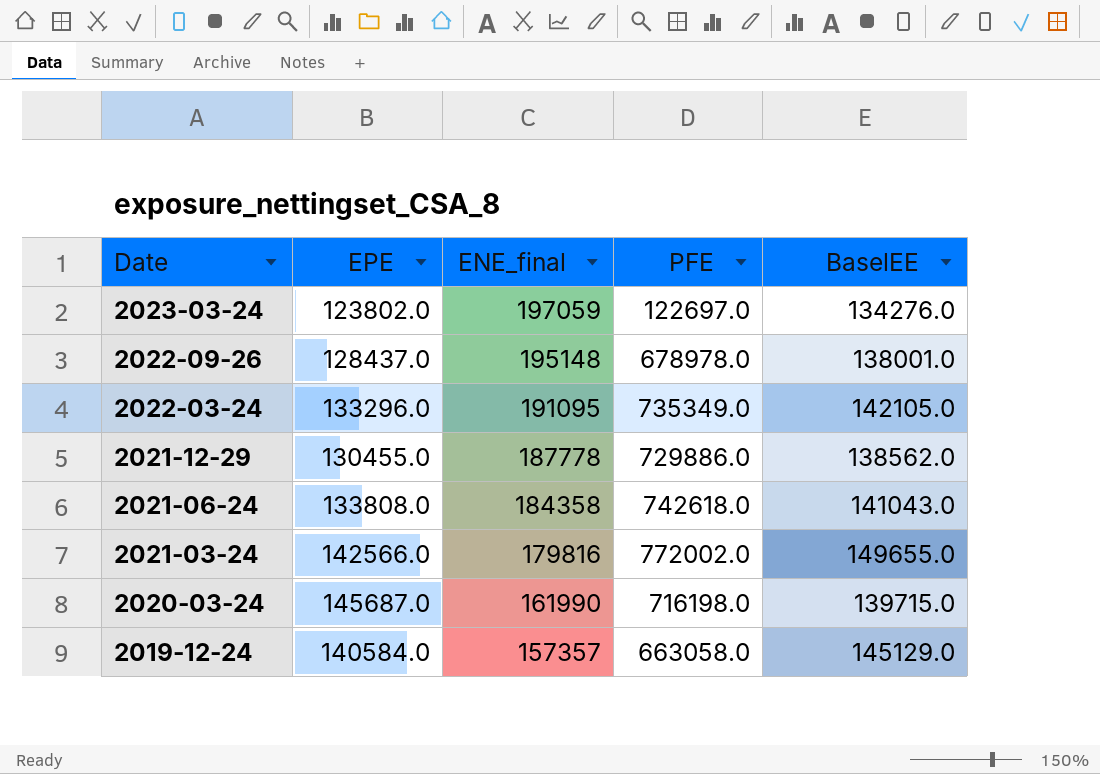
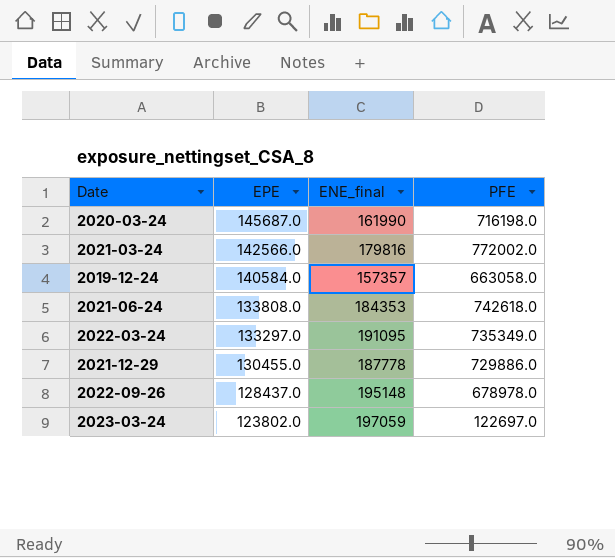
row order: Date descending -> EPE descending
column BaselEE | position: 5 -> none
2021-06-24 | ENE_final: 184358 -> 184353
2022-03-24 | EPE: 133296.0 -> 133297.0

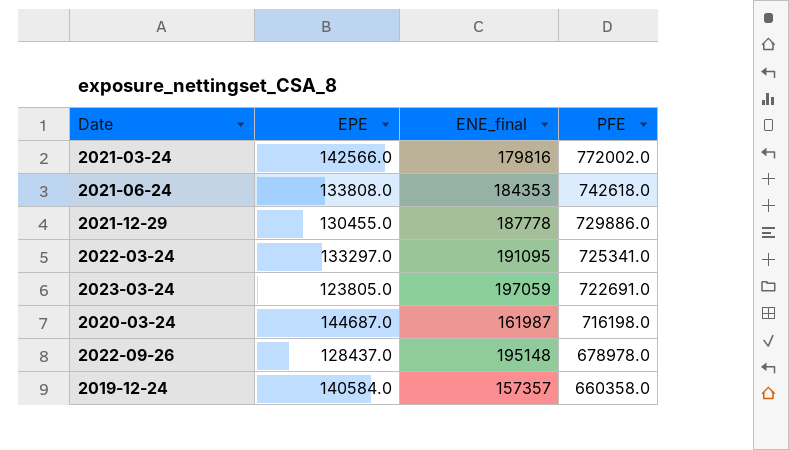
row order: EPE descending -> PFE descending
2022-03-24 | PFE: 735349.0 -> 725341.0
2023-03-24 | EPE: 123802.0 -> 123805.0
2023-03-24 | PFE: 122697.0 -> 722691.0
2020-03-24 | EPE: 145687.0 -> 144687.0
2020-03-24 | ENE_final: 161990 -> 161987
2019-12-24 | PFE: 663058.0 -> 660358.0

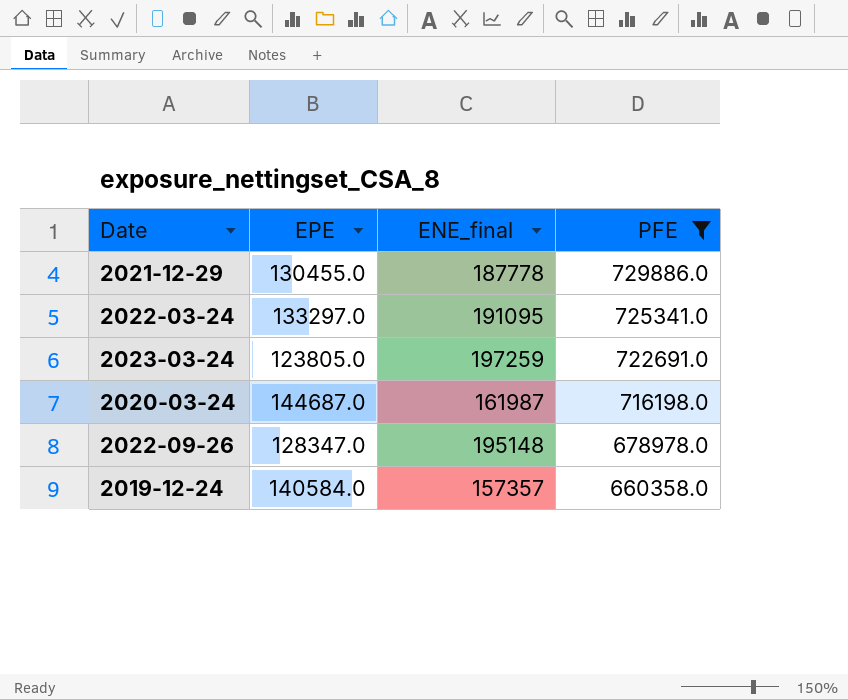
filter: none -> PFE <= 729886.0
2023-03-24 | ENE_final: 197059 -> 197259
2022-09-26 | EPE: 128437.0 -> 128347.0

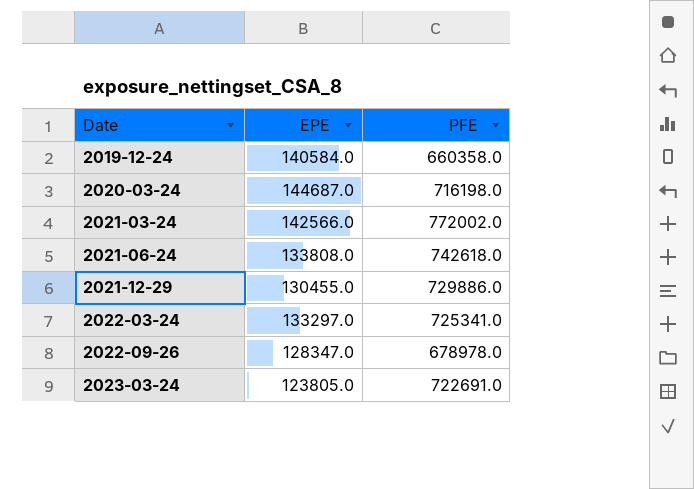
filter: PFE <= 729886.0 -> none
row order: PFE descending -> Date ascending
column ENE_final | position: 3 -> none

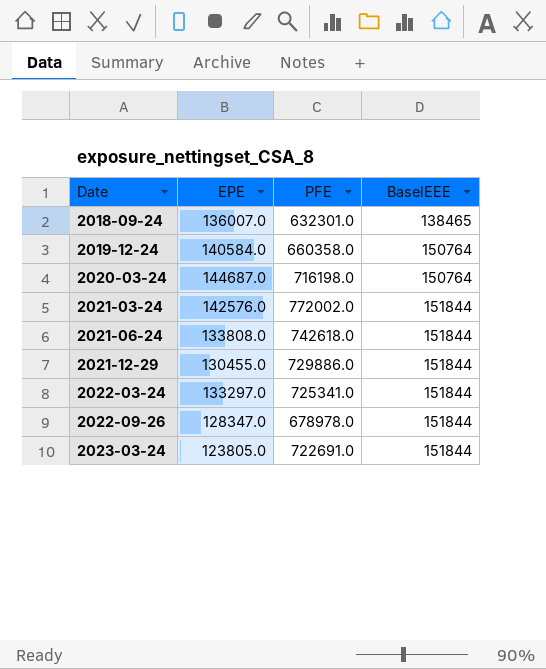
column BaselEEE | position: none -> 4
row 2018-09-24: none -> 136007.0 | 632301.0 | 138465
2021-03-24 | EPE: 142566.0 -> 142576.0

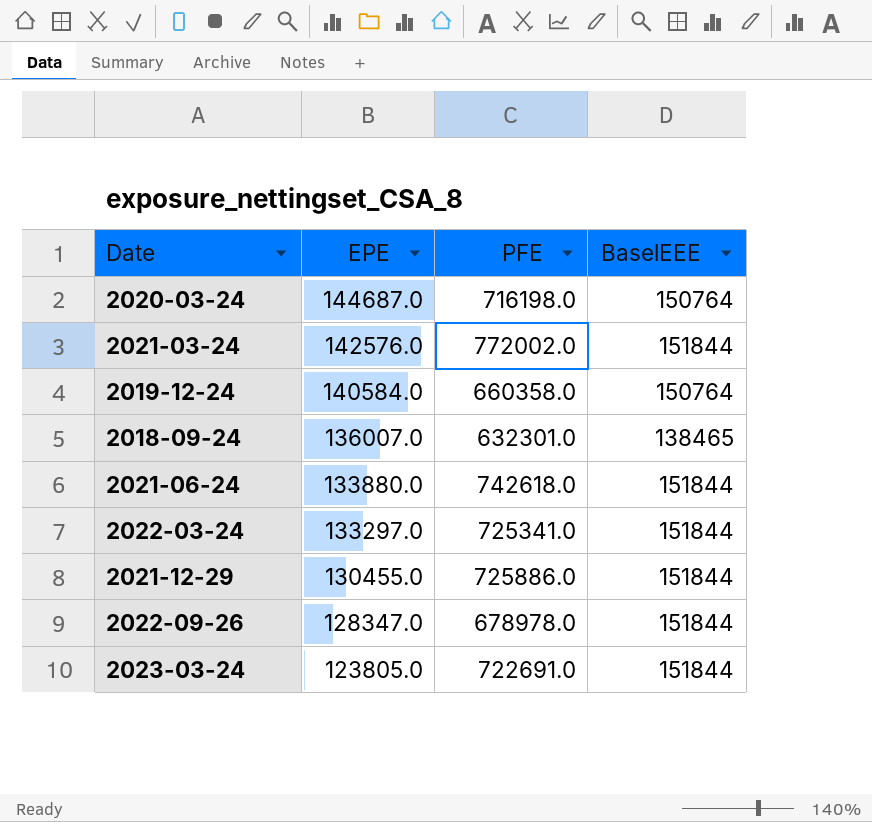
row order: Date ascending -> EPE descending
2021-06-24 | EPE: 133808.0 -> 133880.0
2021-12-29 | PFE: 729886.0 -> 725886.0

